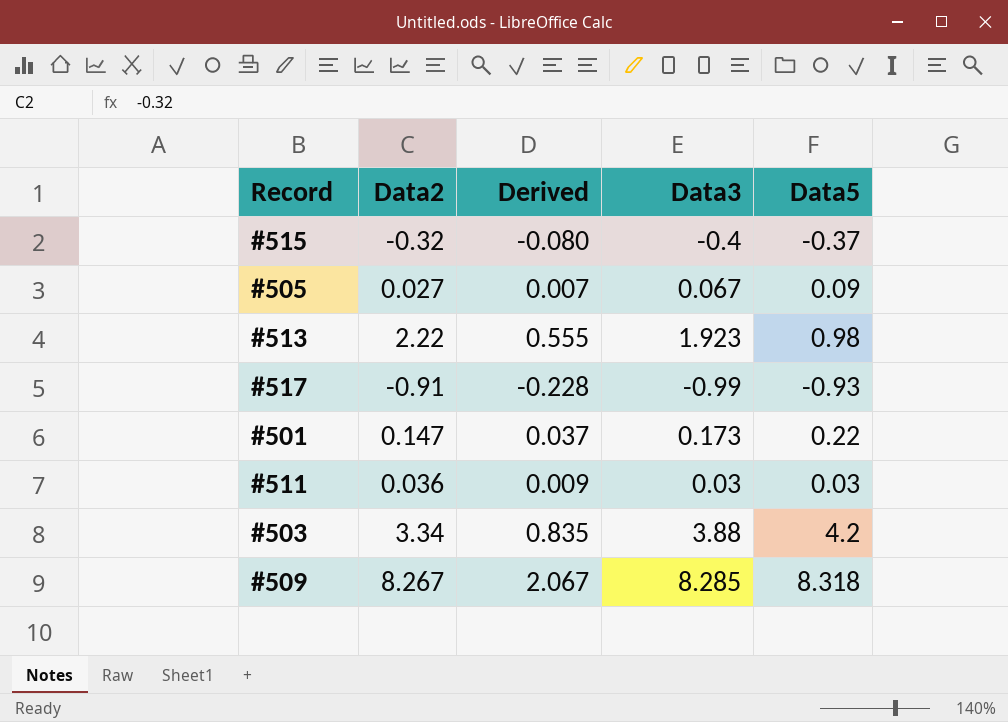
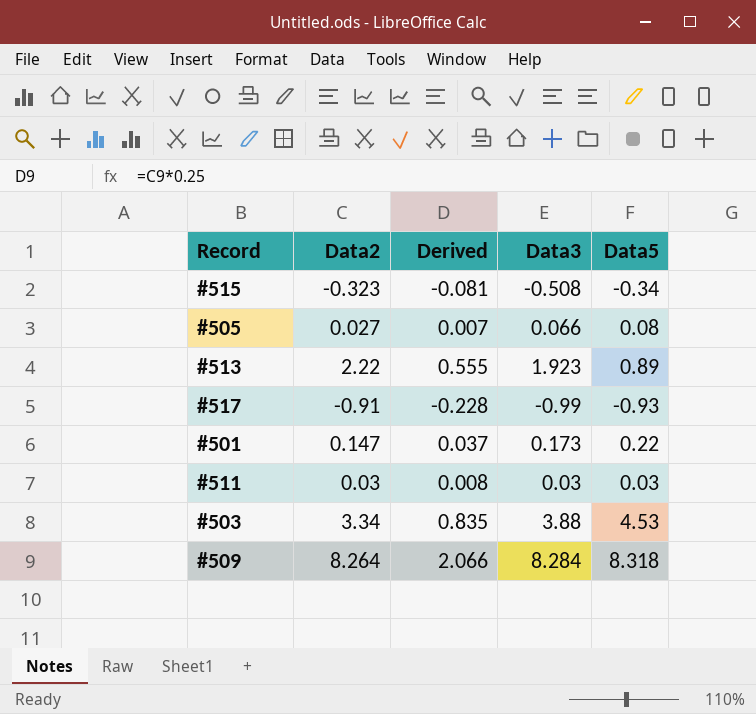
#515 | Data2: -0.32 -> -0.323
#515 | Derived: -0.080 -> -0.081
#515 | Data3: -0.4 -> -0.508
#515 | Data5: -0.37 -> -0.34
#505 | Data3: 0.067 -> 0.066
#505 | Data5: 0.09 -> 0.08
#513 | Data5: 0.98 -> 0.89
#511 | Data2: 0.036 -> 0.03
#511 | Derived: 0.009 -> 0.008
#503 | Data5: 4.2 -> 4.53
#509 | Data2: 8.267 -> 8.264
#509 | Derived: 2.067 -> 2.066
#509 | Data3: 8.285 -> 8.284

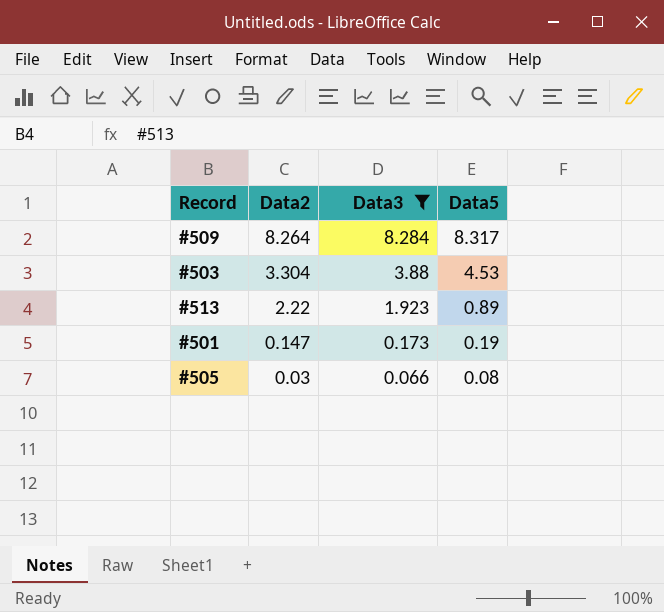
filter: none -> Data3 >= 0.066
row order: none -> Data2 descending
column Derived | formula: [Data2] * 0.25 -> none
#509 | Data5: 8.318 -> 8.317
#503 | Data2: 3.34 -> 3.304
#501 | Data5: 0.22 -> 0.19
#505 | Data2: 0.027 -> 0.03

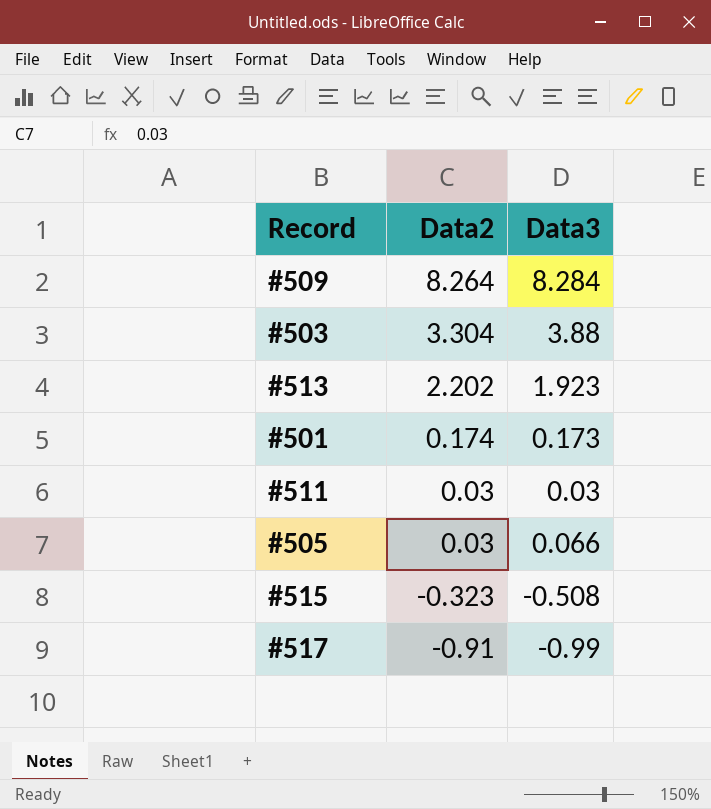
filter: Data3 >= 0.066 -> none
column Data5 | position: 4 -> none
#513 | Data2: 2.22 -> 2.202
#501 | Data2: 0.147 -> 0.174

